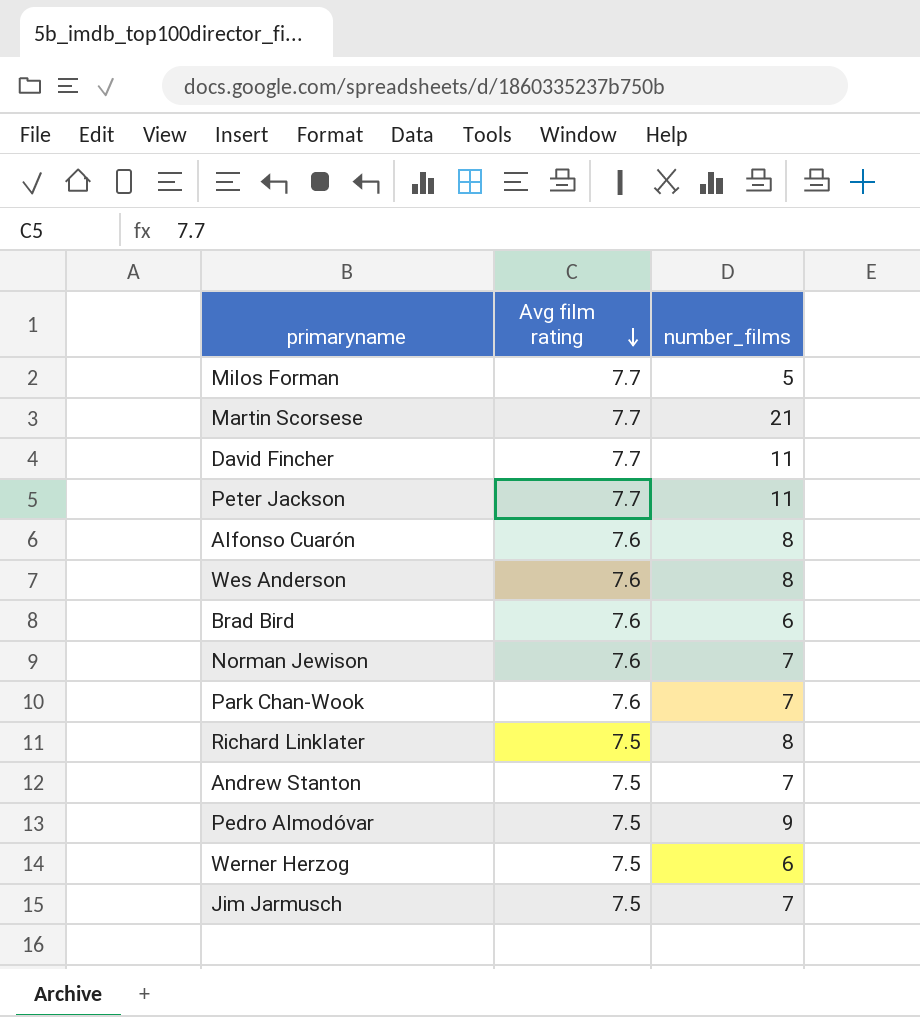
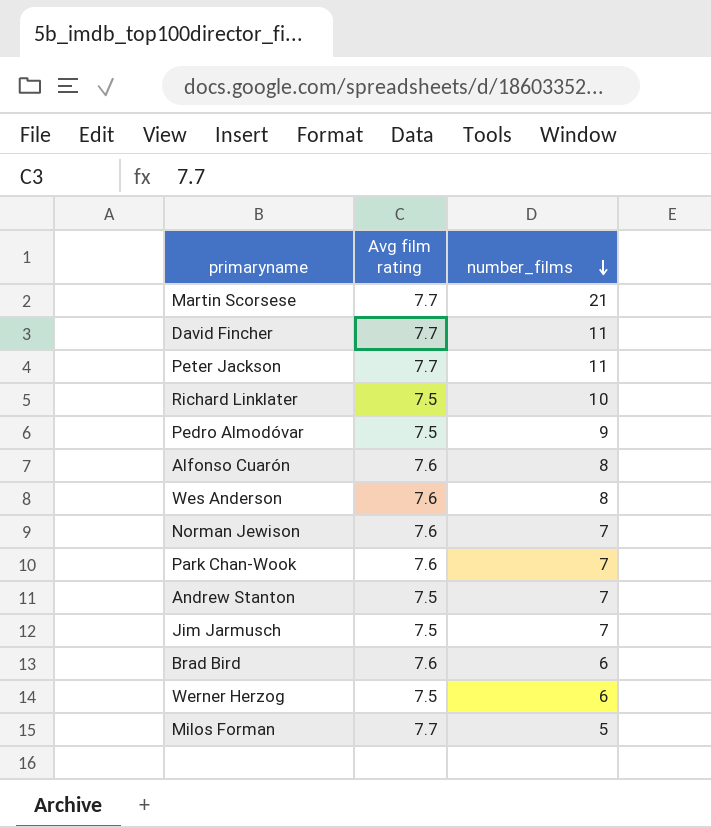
row order: Avg film rating descending -> number_films descending
Richard Linklater | number_films: 8 -> 10

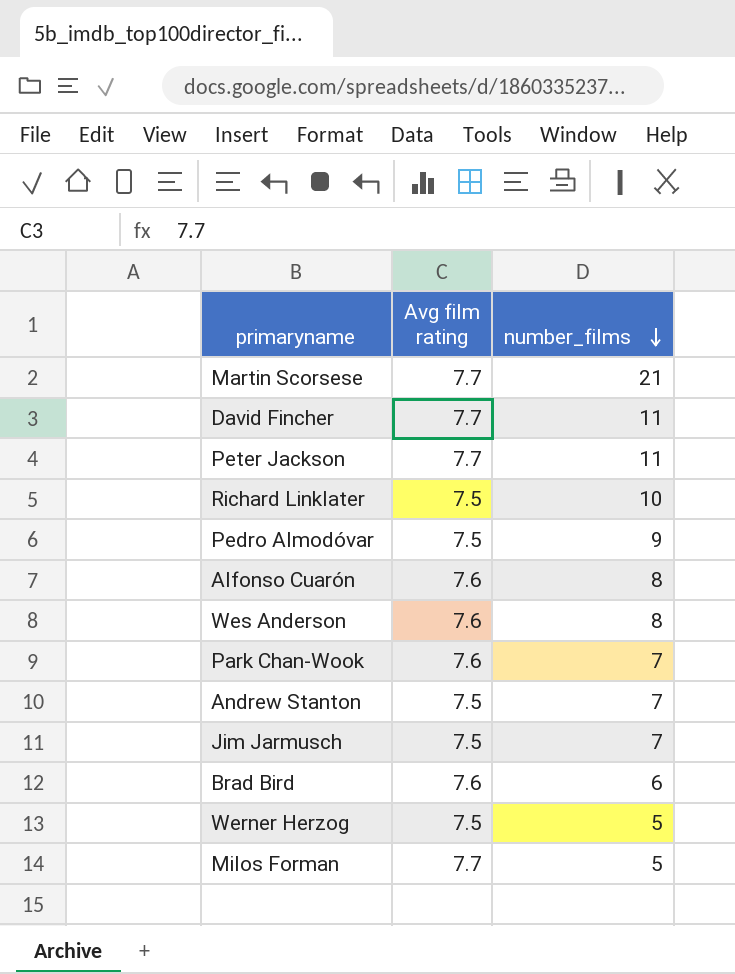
row Norman Jewison: 7.6 | 7 -> none
Werner Herzog | number_films: 6 -> 5

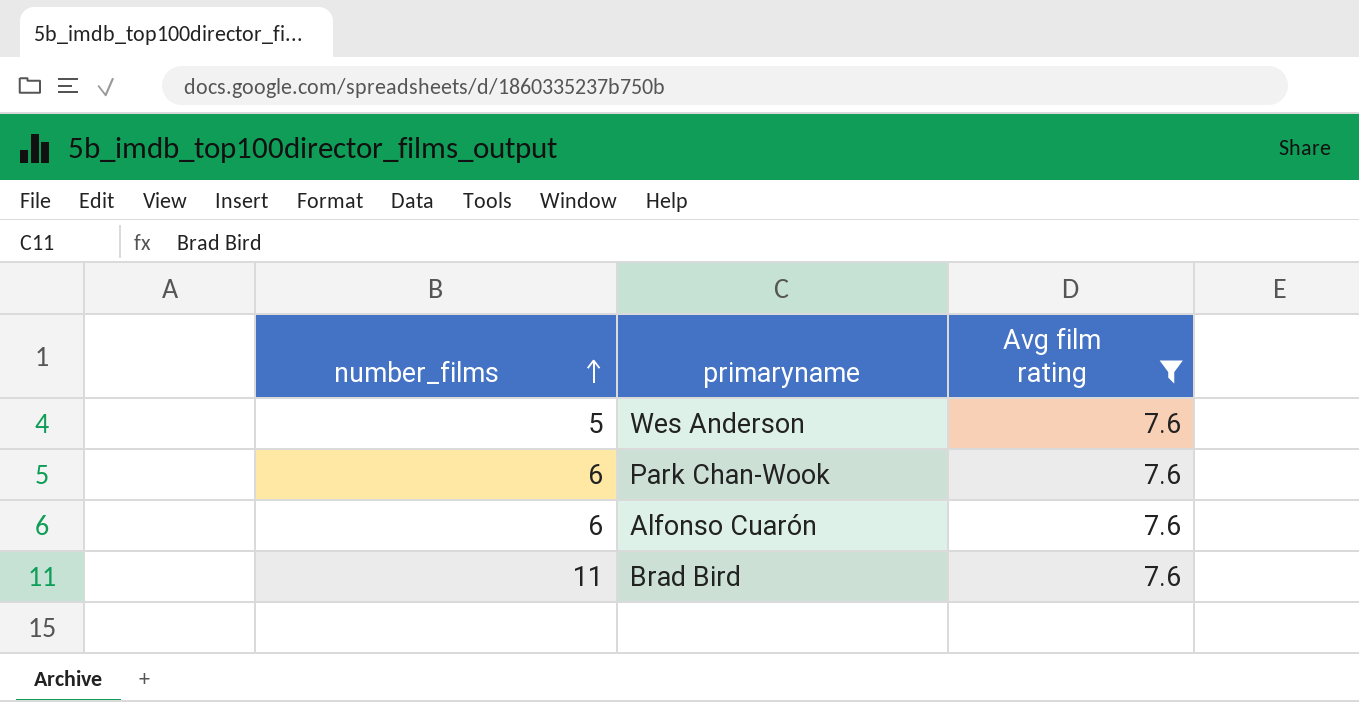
filter: none -> Avg film rating = 7.6
row order: number_films descending -> number_films ascending
column number_films | position: 3 -> 1
Wes Anderson | number_films: 8 -> 5
Park Chan-Wook | number_films: 7 -> 6
Alfonso Cuarón | number_films: 8 -> 6
Brad Bird | number_films: 6 -> 11

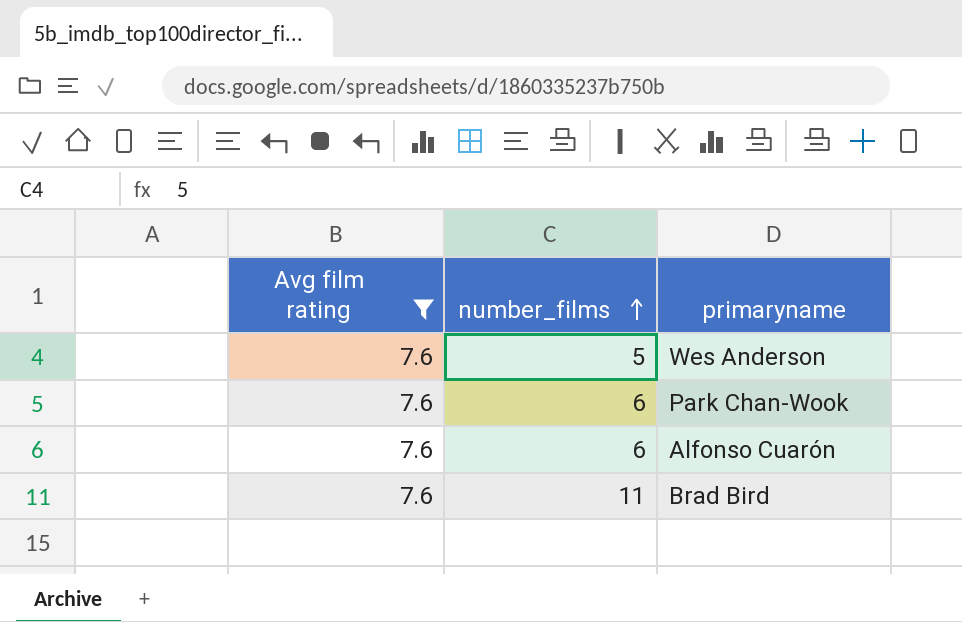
column Avg film rating | position: 3 -> 1

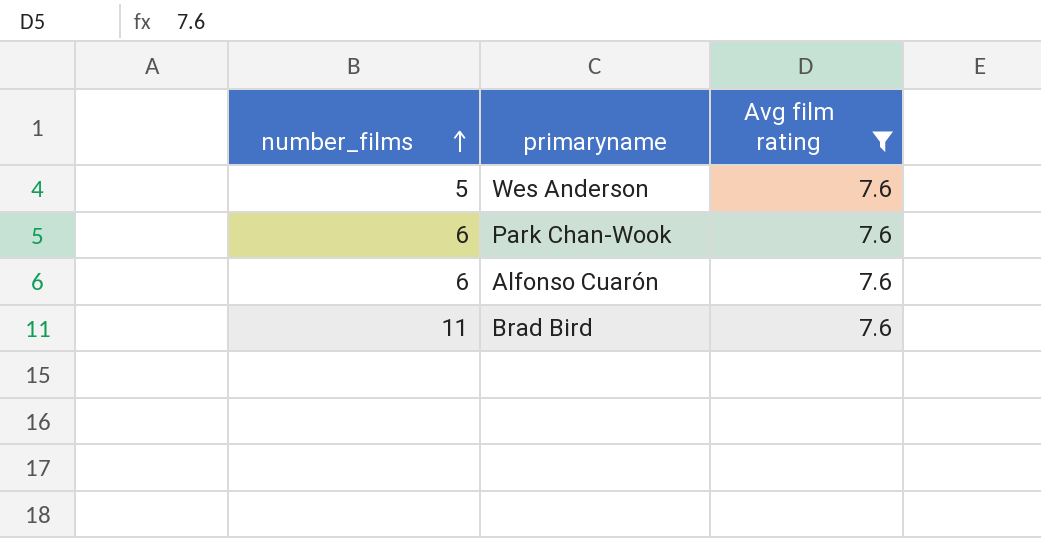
column Avg film rating | position: 1 -> 3

